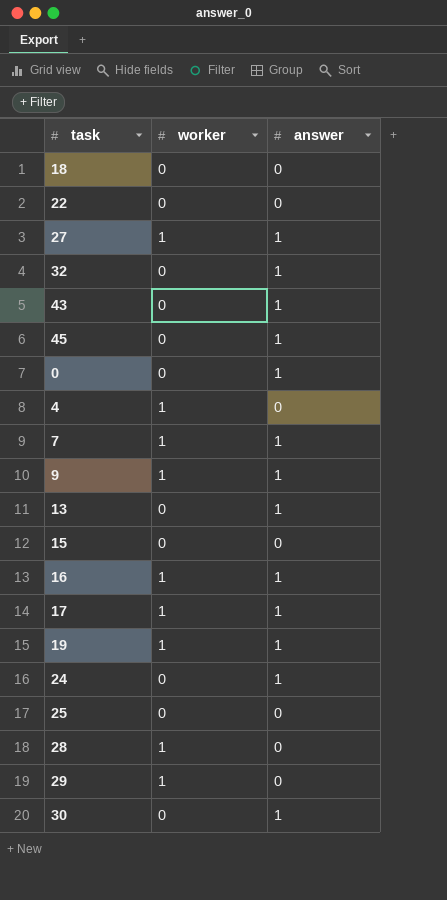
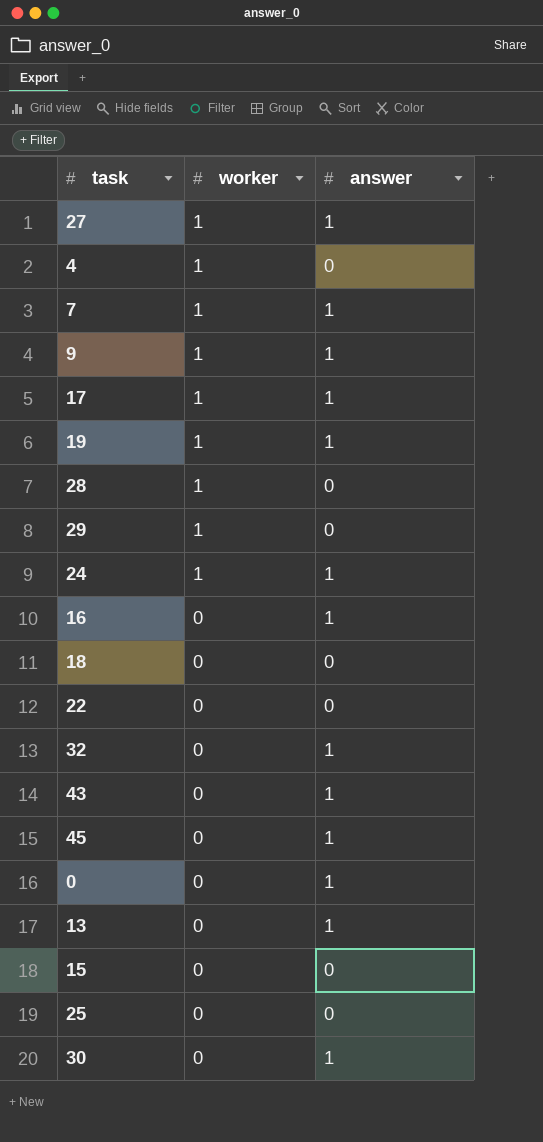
row order: none -> worker descending
24 | worker: 0 -> 1
16 | worker: 1 -> 0

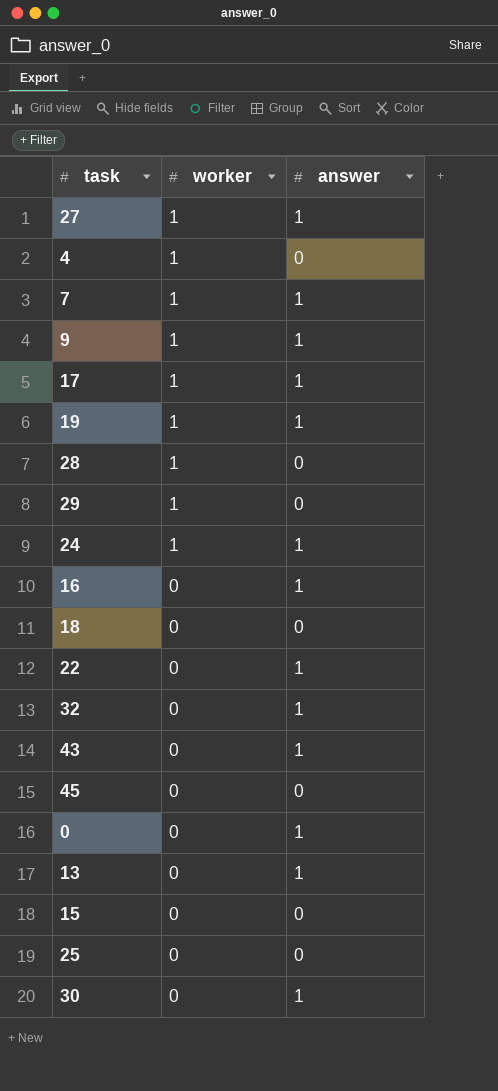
22 | answer: 0 -> 1
45 | answer: 1 -> 0

